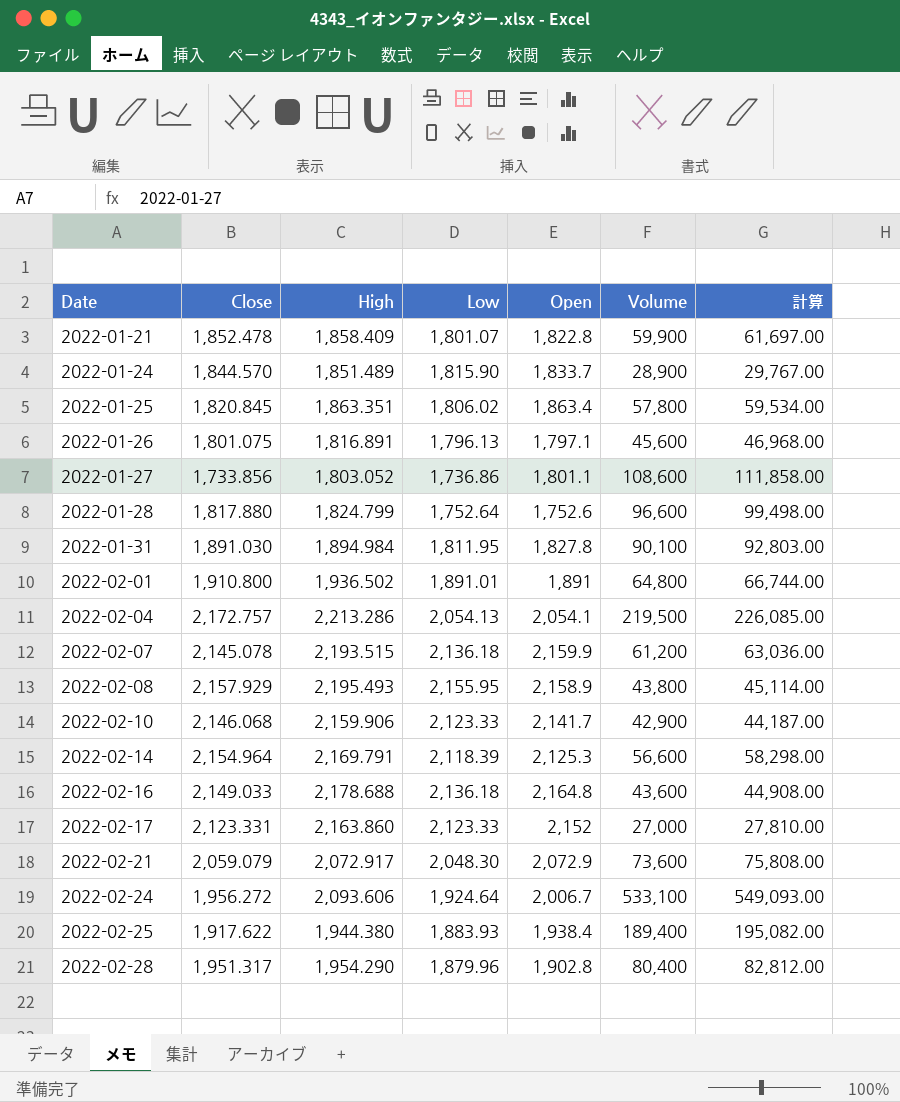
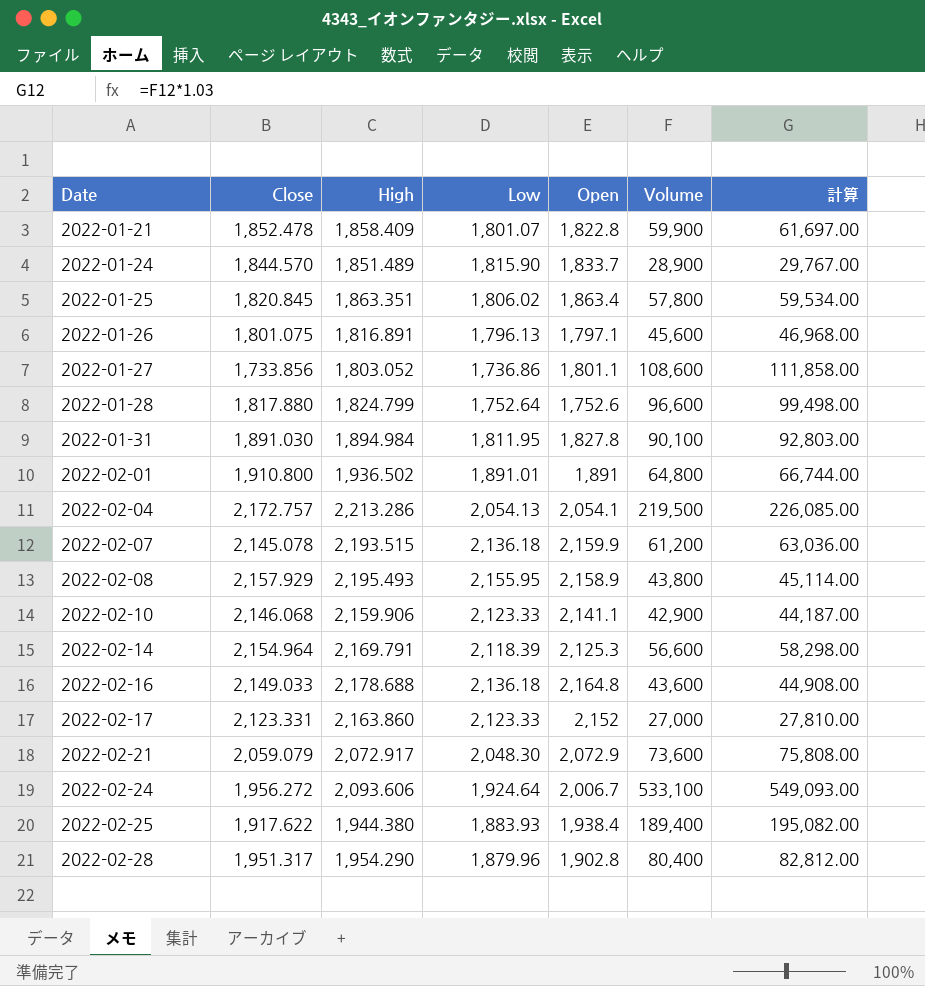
2022-02-10 | Open: 2,141.7 -> 2,141.1

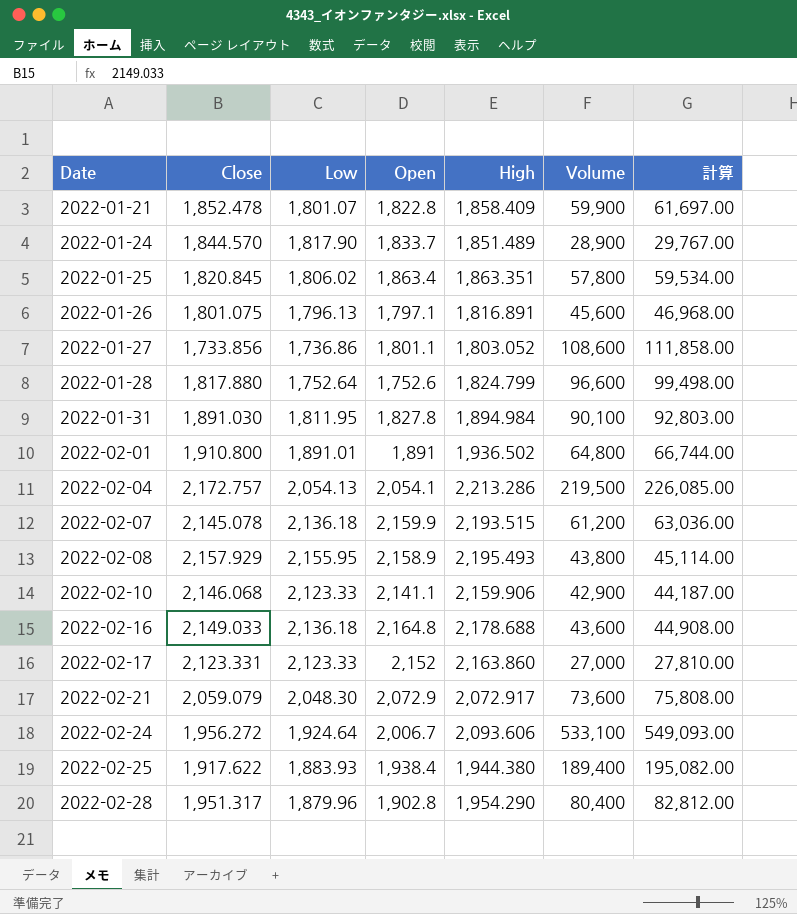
column High | position: 3 -> 5
row 2022-02-14: 2,154.964 | 2,169.791 | 2,118.39 | 2,125.3 | 56,600 | 58,298.00 -> none
2022-01-24 | Low: 1,815.90 -> 1,817.90

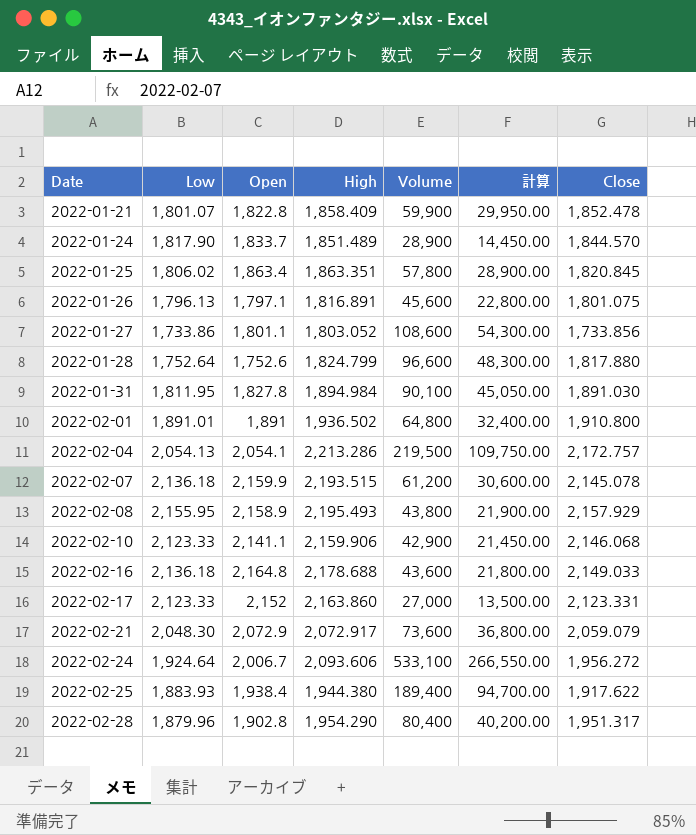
column 計算 | formula: [Volume] * 1.03 -> [Volume] * 0.5
column Close | position: 2 -> 7
2022-01-27 | Low: 1,736.86 -> 1,733.86

